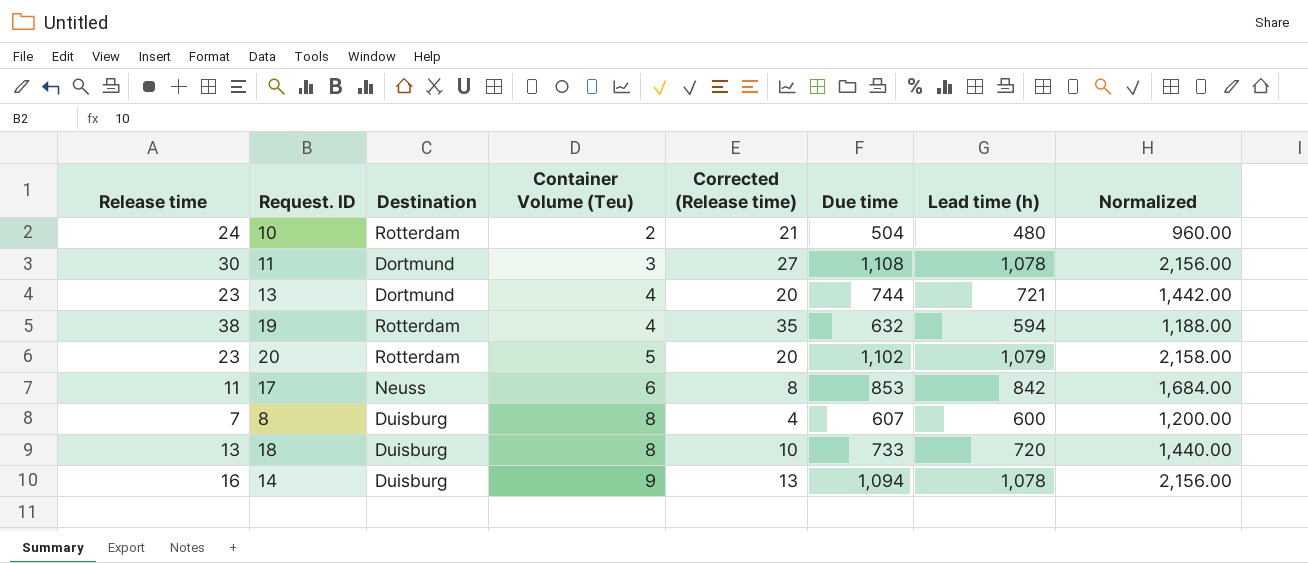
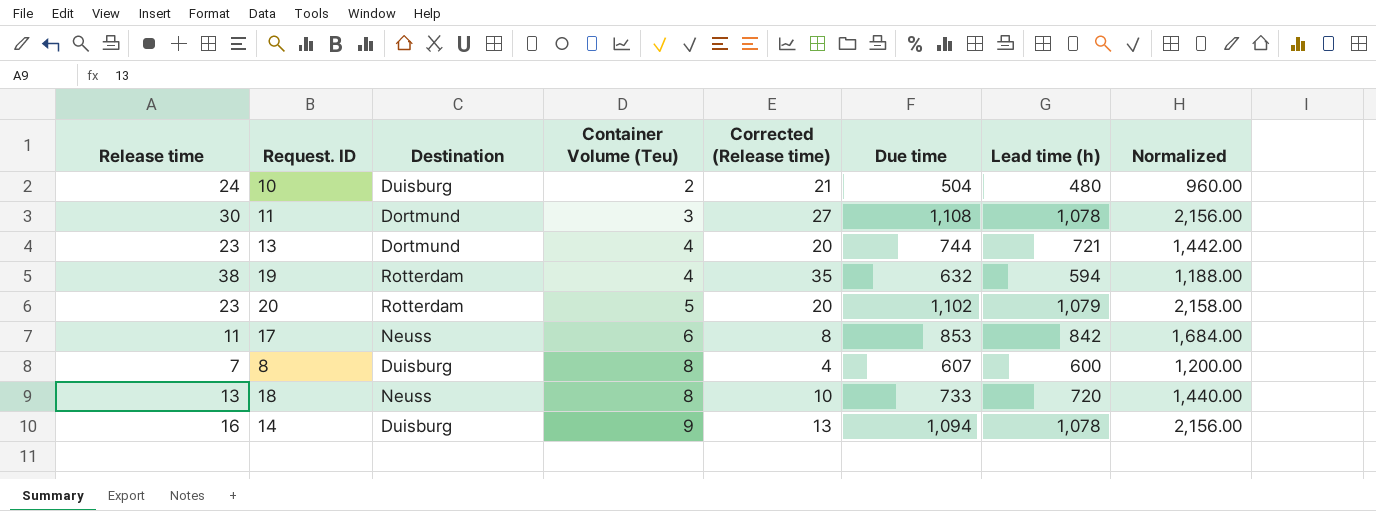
10 | Destination: Rotterdam -> Duisburg
18 | Destination: Duisburg -> Neuss

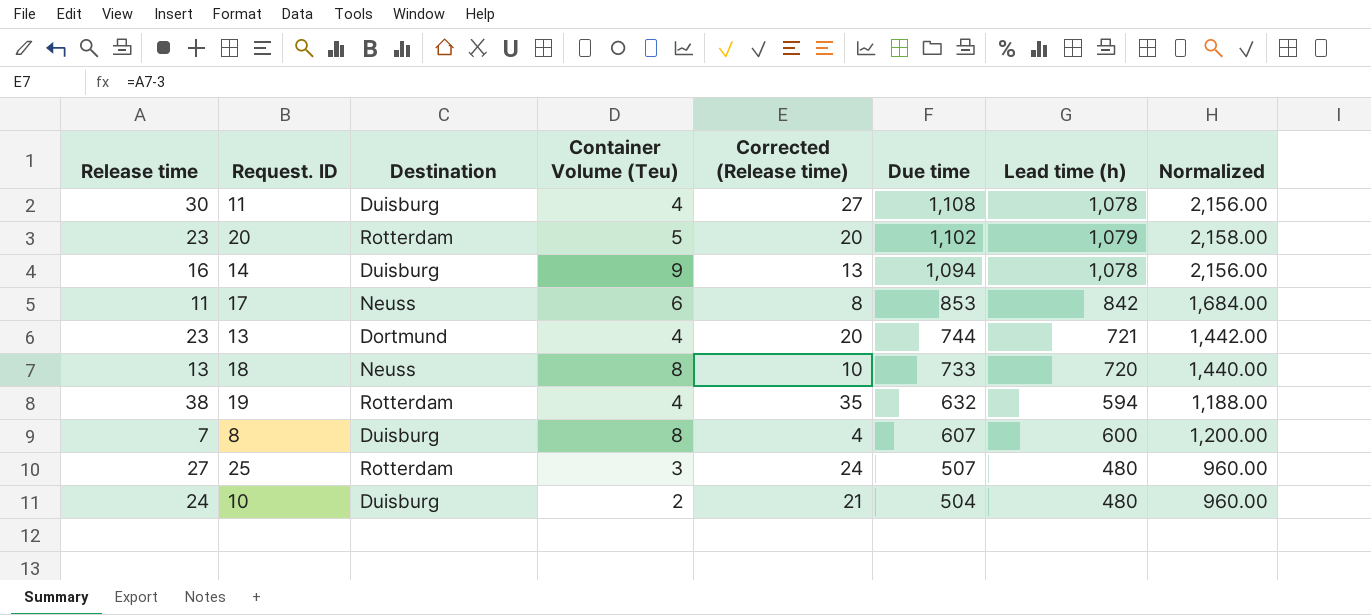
row order: Container Volume (Teu) ascending -> Due time descending
11 | Destination: Dortmund -> Duisburg
11 | Container Volume (Teu): 3 -> 4
row 25: none -> 27 | Rotterdam | 3 | 24 | 507 | 480 | 960.00

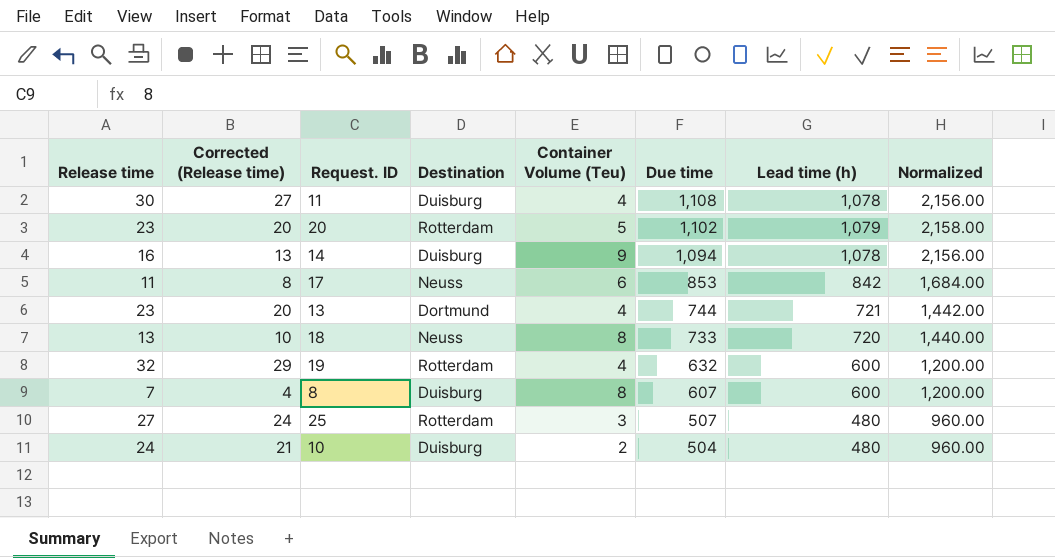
column Corrected (Release time) | position: 5 -> 2
19 | Release time: 38 -> 32
19 | Corrected (Release time): 35 -> 29
19 | Lead time (h): 594 -> 600
19 | Normalized: 1,188.00 -> 1,200.00

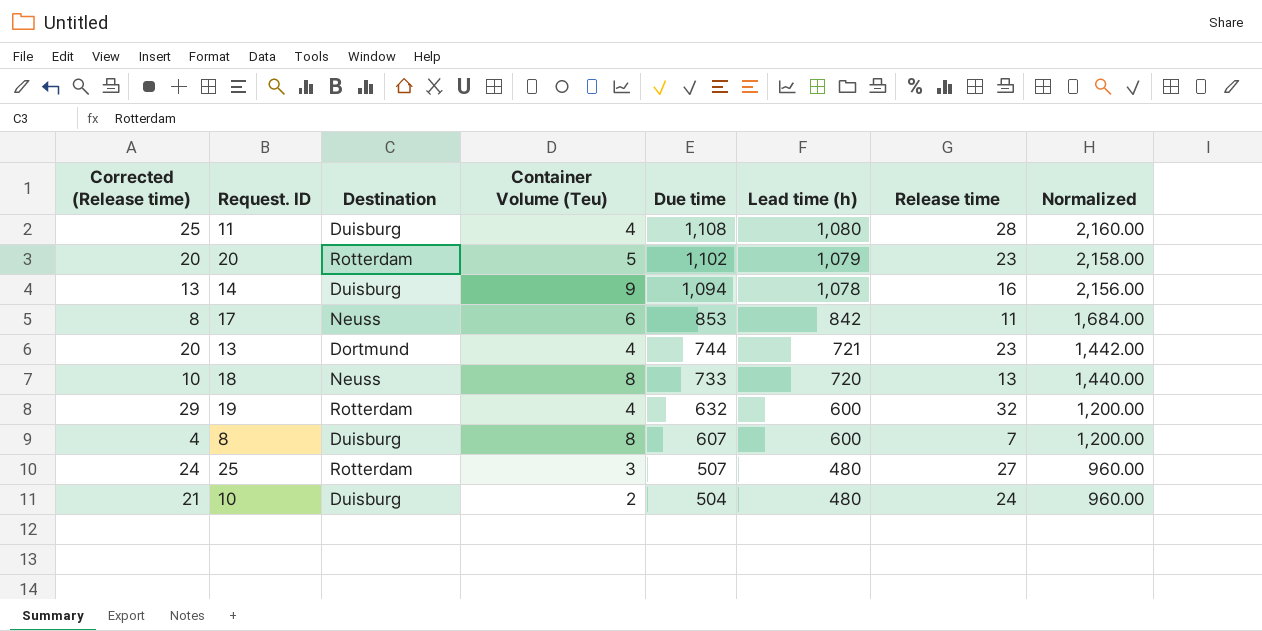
column Release time | position: 1 -> 7
11 | Corrected (Release time): 27 -> 25
11 | Lead time (h): 1,078 -> 1,080
11 | Release time: 30 -> 28
11 | Normalized: 2,156.00 -> 2,160.00

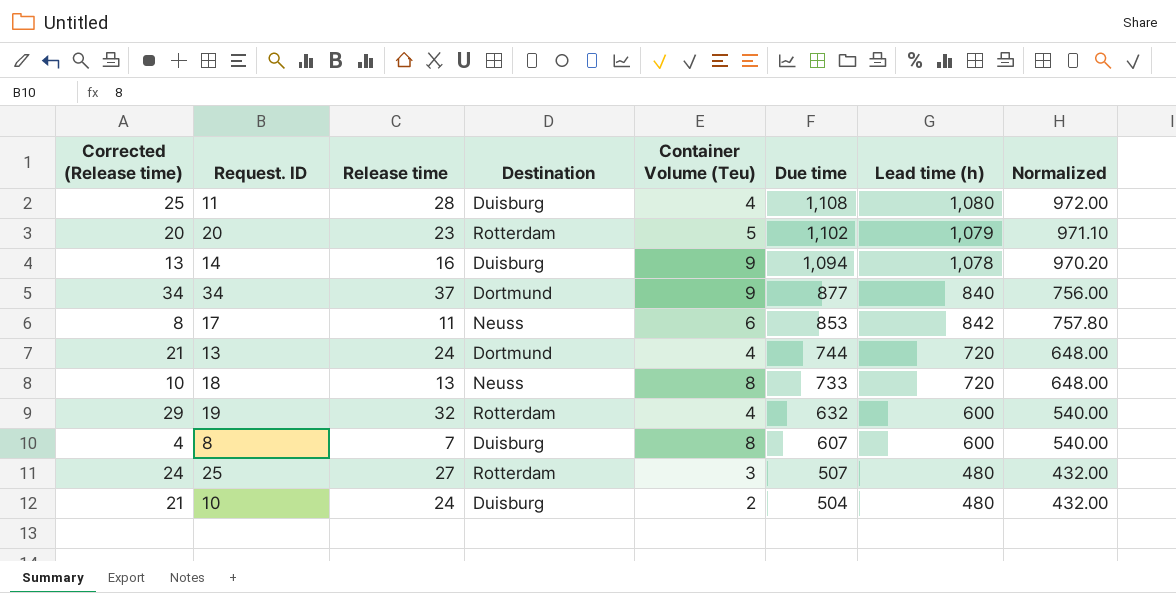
column Release time | position: 7 -> 3
column Normalized | formula: [Lead time (h)] * 2 -> [Lead time (h)] * 0.9
row 34: none -> 34 | 37 | Dortmund | 9 | 877 | 840 | 756.00
13 | Corrected (Release time): 20 -> 21
13 | Release time: 23 -> 24
13 | Lead time (h): 721 -> 720

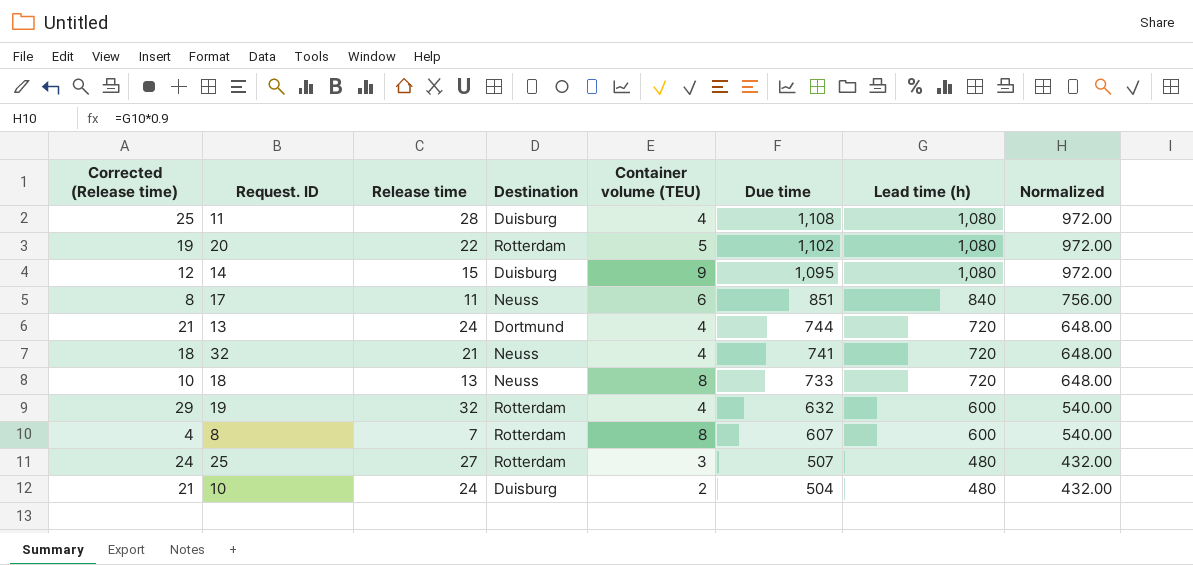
column name: Container Volume (Teu) -> Container volume (TEU)
row 34: 34 | 37 | Dortmund | 9 | 877 | 840 | 756.00 -> none
20 | Corrected (Release time): 20 -> 19
20 | Release time: 23 -> 22
20 | Lead time (h): 1,079 -> 1,080
20 | Normalized: 971.10 -> 972.00
14 | Corrected (Release time): 13 -> 12
14 | Release time: 16 -> 15
14 | Due time: 1,094 -> 1,095
14 | Lead time (h): 1,078 -> 1,080
14 | Normalized: 970.20 -> 972.00
17 | Due time: 853 -> 851
17 | Lead time (h): 842 -> 840
17 | Normalized: 757.80 -> 756.00
row 32: none -> 18 | 21 | Neuss | 4 | 741 | 720 | 648.00
8 | Destination: Duisburg -> Rotterdam

